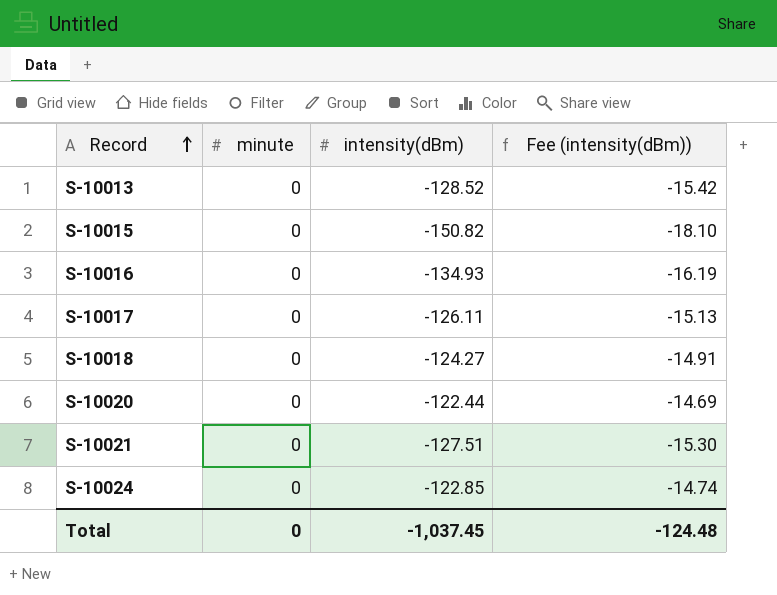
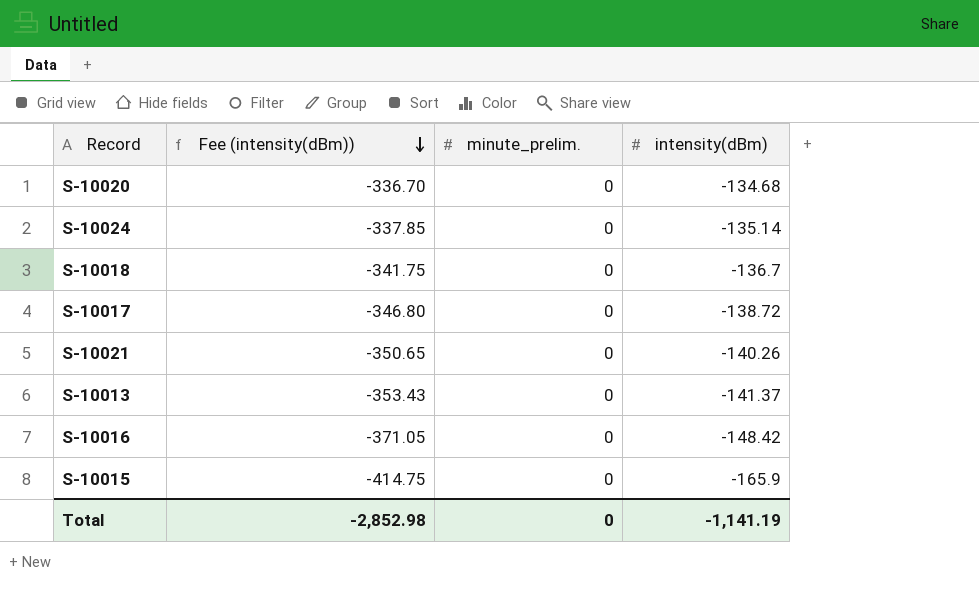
row order: Record ascending -> Fee (intensity(dBm)) descending
column Fee (intensity(dBm)) | formula: [intensity(dBm)] * 0.12 -> [intensity(dBm)] * 2.5
column Fee (intensity(dBm)) | position: 4 -> 2
column name: minute -> minute_prelim.
S-10020 | intensity(dBm): -122.44 -> -134.68
S-10024 | intensity(dBm): -122.85 -> -135.14
S-10018 | intensity(dBm): -124.27 -> -136.7
S-10017 | intensity(dBm): -126.11 -> -138.72
S-10021 | intensity(dBm): -127.51 -> -140.26
S-10013 | intensity(dBm): -128.52 -> -141.37
S-10016 | intensity(dBm): -134.93 -> -148.42
S-10015 | intensity(dBm): -150.82 -> -165.9
Total | Fee (intensity(dBm)): -124.48 -> -2,852.98
Total | intensity(dBm): -1,037.45 -> -1,141.19

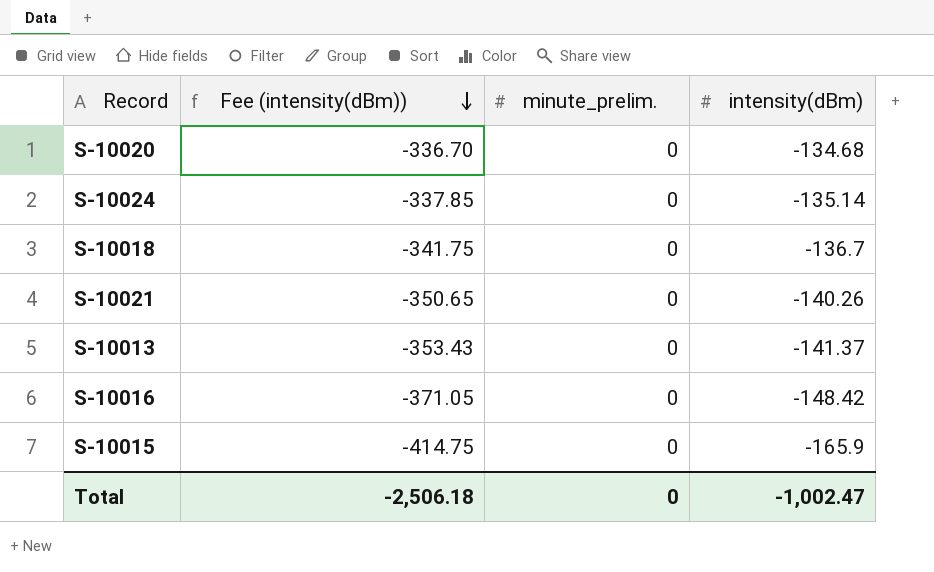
row S-10017: -346.80 | 0 | -138.72 -> none
Total | Fee (intensity(dBm)): -2,852.98 -> -2,506.18
Total | intensity(dBm): -1,141.19 -> -1,002.47

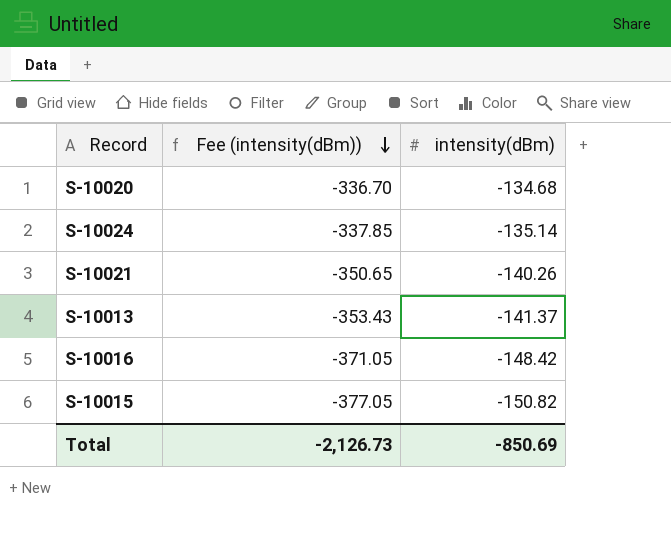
column minute_prelim. | position: 3 -> none
row S-10018: -341.75 | 0 | -136.7 -> none
S-10015 | Fee (intensity(dBm)): -414.75 -> -377.05
S-10015 | intensity(dBm): -165.9 -> -150.82
Total | Fee (intensity(dBm)): -2,506.18 -> -2,126.73
Total | intensity(dBm): -1,002.47 -> -850.69

